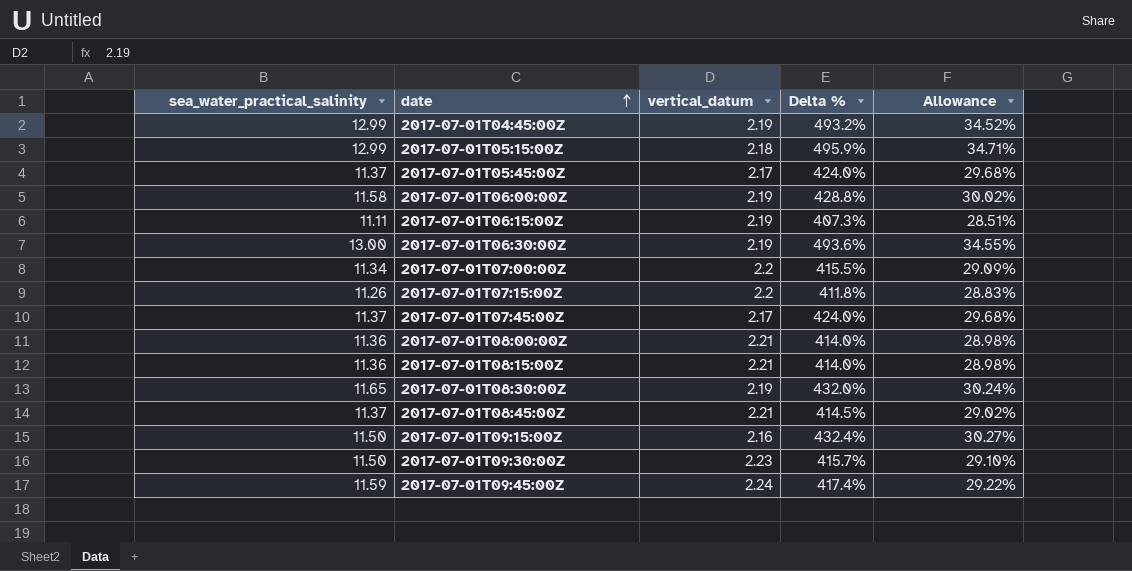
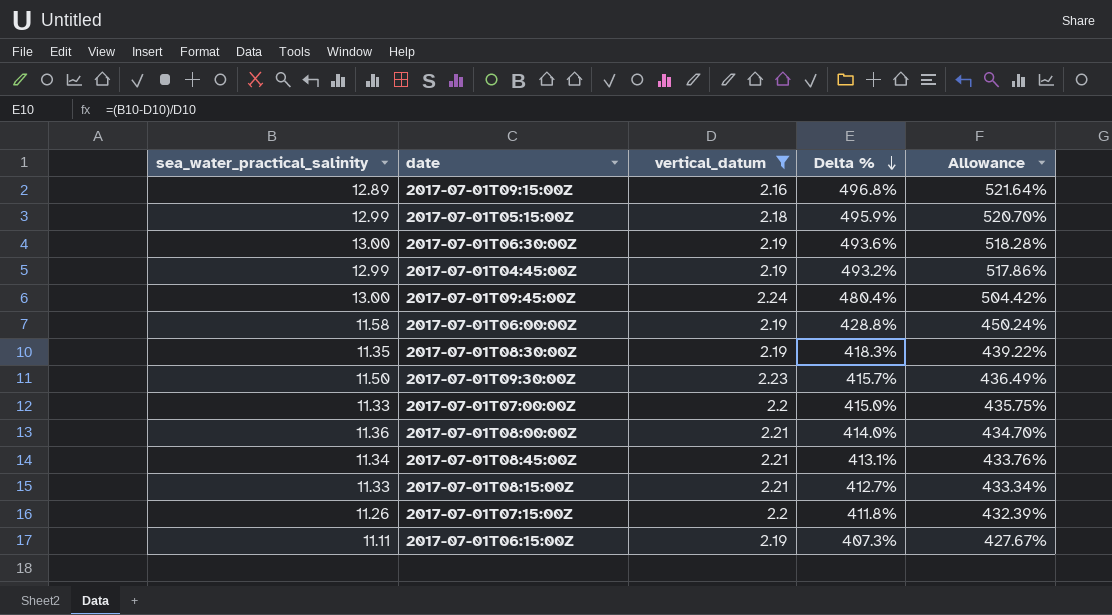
filter: none -> vertical_datum != 2.17
row order: date ascending -> Delta % descending
column Allowance | formula: [Delta %] * 0.07 -> [Delta %] * 1.05
2017-07-01T09:15:00Z | sea_water_practical_salinity: 11.50 -> 12.89
2017-07-01T09:15:00Z | Delta %: 432.4% -> 496.8%
2017-07-01T09:45:00Z | sea_water_practical_salinity: 11.59 -> 13.00
2017-07-01T09:45:00Z | Delta %: 417.4% -> 480.4%
2017-07-01T08:30:00Z | sea_water_practical_salinity: 11.65 -> 11.35
2017-07-01T08:30:00Z | Delta %: 432.0% -> 418.3%
2017-07-01T07:00:00Z | sea_water_practical_salinity: 11.34 -> 11.33
2017-07-01T07:00:00Z | Delta %: 415.5% -> 415.0%
2017-07-01T08:45:00Z | sea_water_practical_salinity: 11.37 -> 11.34
2017-07-01T08:45:00Z | Delta %: 414.5% -> 413.1%
2017-07-01T08:15:00Z | sea_water_practical_salinity: 11.36 -> 11.33
2017-07-01T08:15:00Z | Delta %: 414.0% -> 412.7%

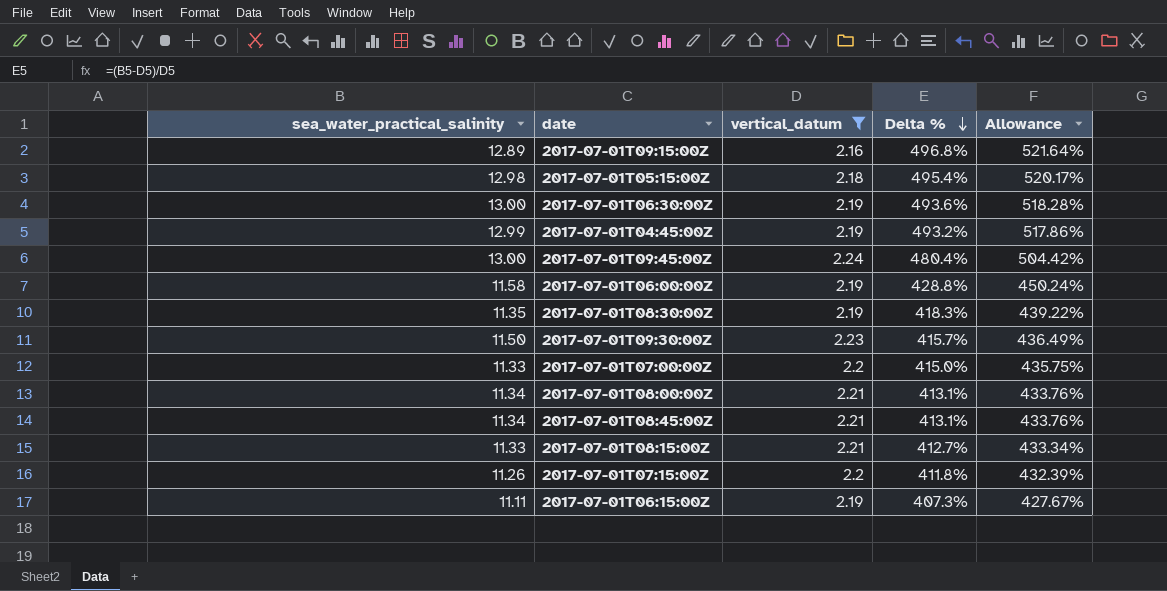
2017-07-01T05:15:00Z | sea_water_practical_salinity: 12.99 -> 12.98
2017-07-01T05:15:00Z | Delta %: 495.9% -> 495.4%
2017-07-01T05:15:00Z | Allowance: 520.70% -> 520.17%
2017-07-01T08:00:00Z | sea_water_practical_salinity: 11.36 -> 11.34
2017-07-01T08:00:00Z | Delta %: 414.0% -> 413.1%
2017-07-01T08:00:00Z | Allowance: 434.70% -> 433.76%

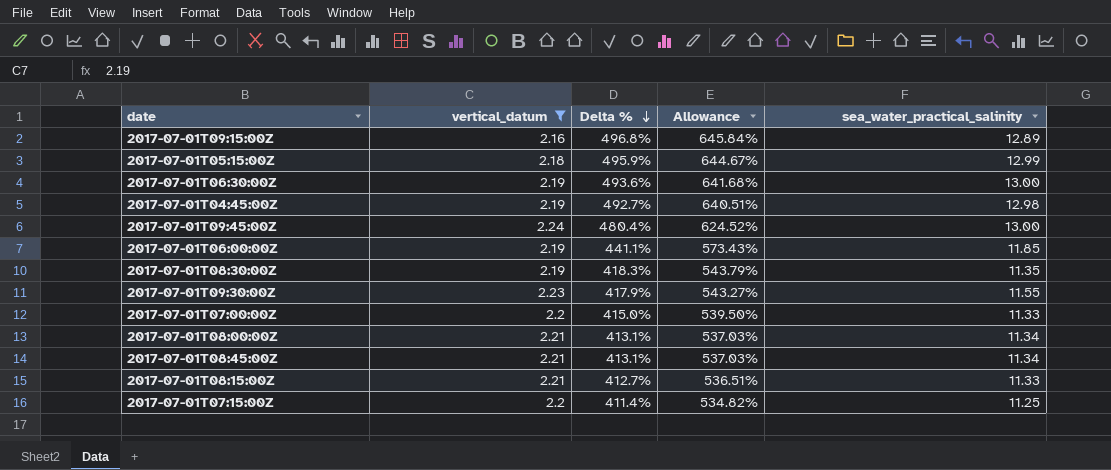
column Allowance | formula: [Delta %] * 1.05 -> [Delta %] * 1.3
column sea_water_practical_salinity | position: 1 -> 5
row 2017-07-01T06:15:00Z: 11.11 | 2.19 | 407.3% | 427.67% -> none
2017-07-01T05:15:00Z | Delta %: 495.4% -> 495.9%
2017-07-01T05:15:00Z | sea_water_practical_salinity: 12.98 -> 12.99
2017-07-01T04:45:00Z | Delta %: 493.2% -> 492.7%
2017-07-01T04:45:00Z | sea_water_practical_salinity: 12.99 -> 12.98
2017-07-01T06:00:00Z | Delta %: 428.8% -> 441.1%
2017-07-01T06:00:00Z | sea_water_practical_salinity: 11.58 -> 11.85
2017-07-01T09:30:00Z | Delta %: 415.7% -> 417.9%
2017-07-01T09:30:00Z | sea_water_practical_salinity: 11.50 -> 11.55
2017-07-01T07:15:00Z | Delta %: 411.8% -> 411.4%
2017-07-01T07:15:00Z | sea_water_practical_salinity: 11.26 -> 11.25

